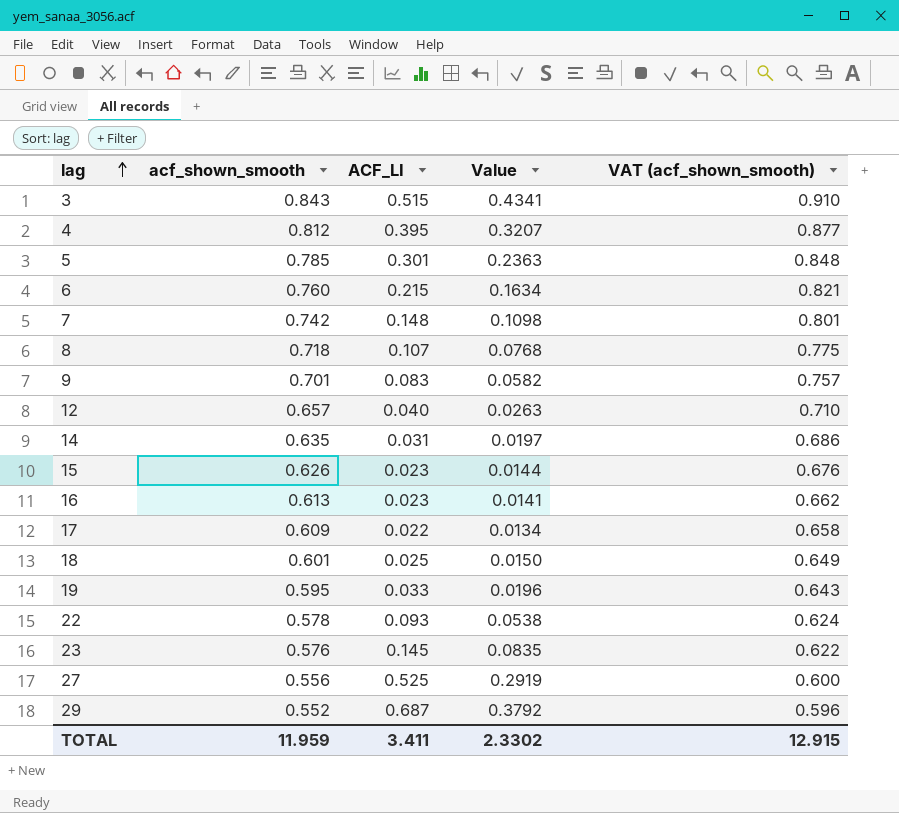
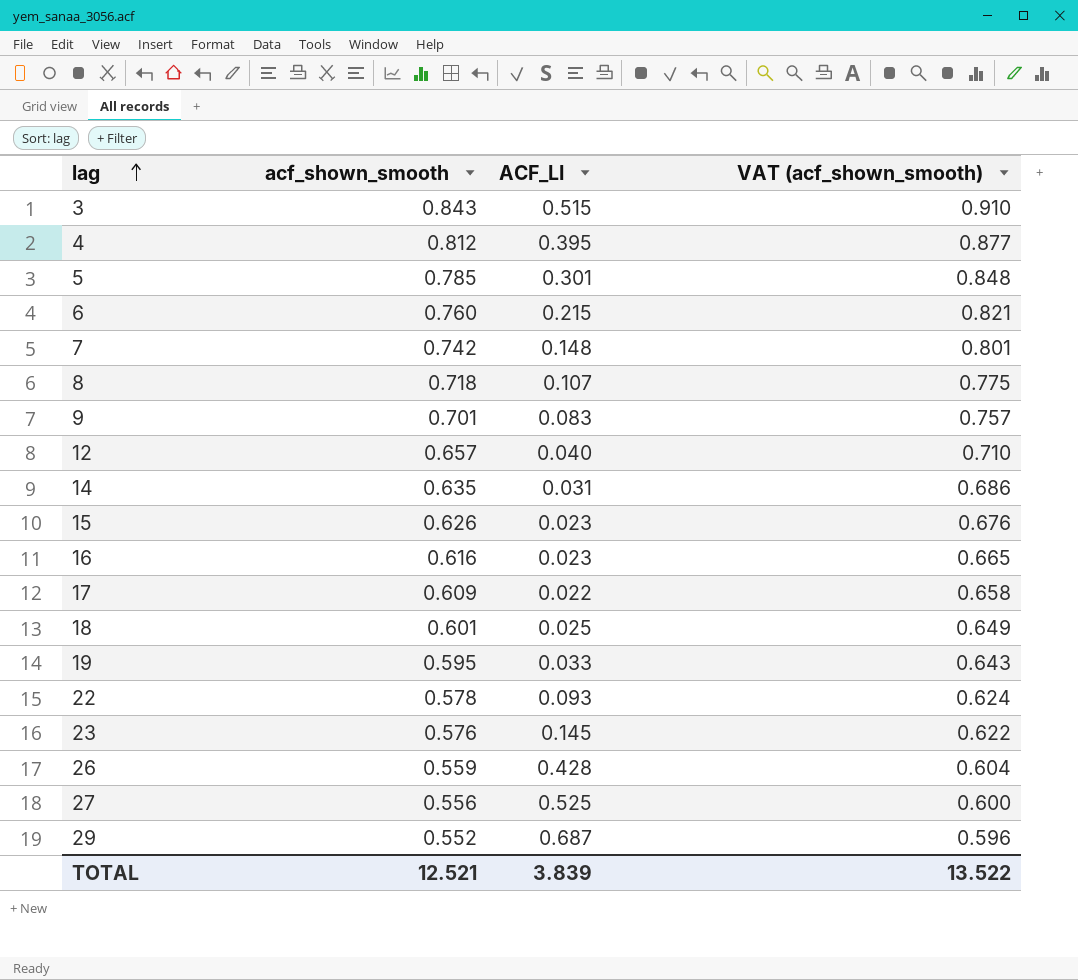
column Value | formula: [acf_shown_smooth] * [ACF_LI] -> none
16 | acf_shown_smooth: 0.613 -> 0.616
16 | VAT (acf_shown_smooth): 0.662 -> 0.665
row 26: none -> 0.559 | 0.428 | 0.604
TOTAL | acf_shown_smooth: 11.959 -> 12.521
TOTAL | ACF_LI: 3.411 -> 3.839
TOTAL | VAT (acf_shown_smooth): 12.915 -> 13.522

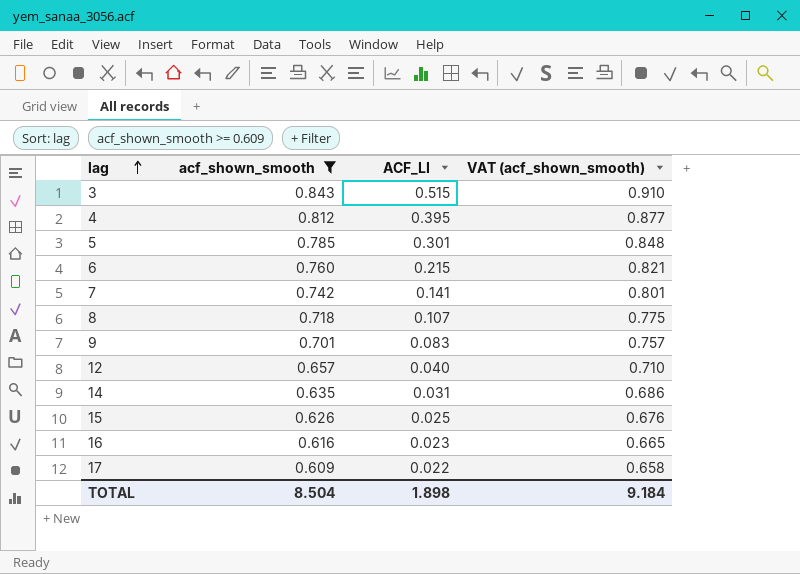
filter: none -> acf_shown_smooth >= 0.609
7 | ACF_LI: 0.148 -> 0.141
15 | ACF_LI: 0.023 -> 0.025
TOTAL | acf_shown_smooth: 12.521 -> 8.504
TOTAL | ACF_LI: 3.839 -> 1.898
TOTAL | VAT (acf_shown_smooth): 13.522 -> 9.184

